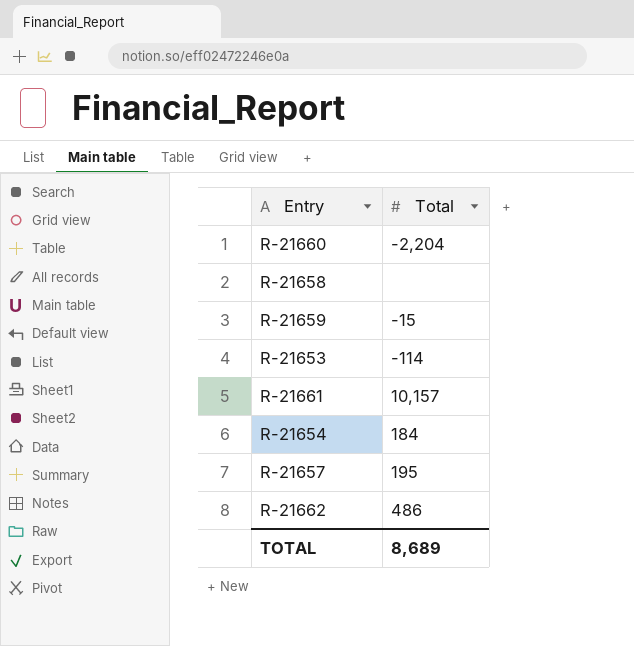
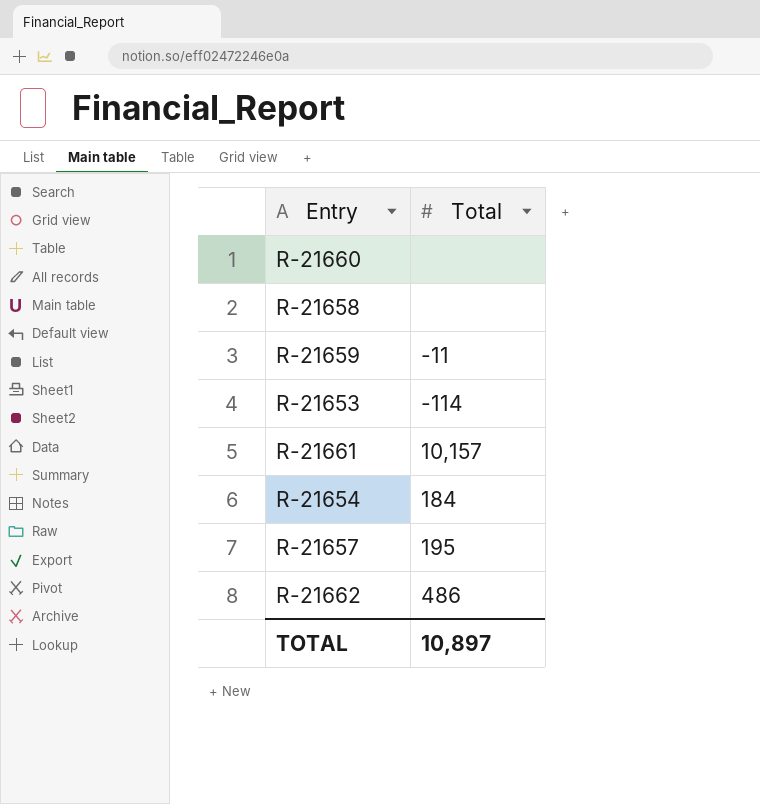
R-21660 | Total: -2,204 -> none
R-21659 | Total: -15 -> -11
TOTAL | Total: 8,689 -> 10,897

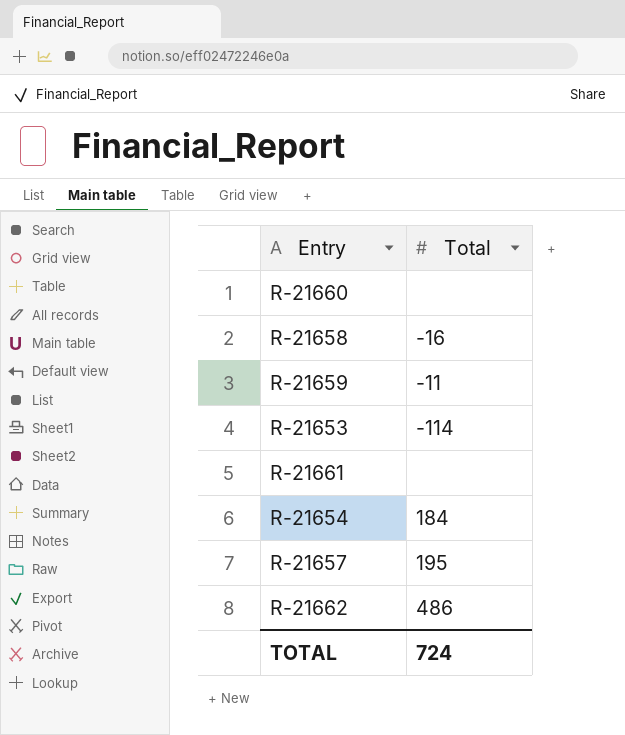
R-21658 | Total: none -> -16
R-21661 | Total: 10,157 -> none
TOTAL | Total: 10,897 -> 724

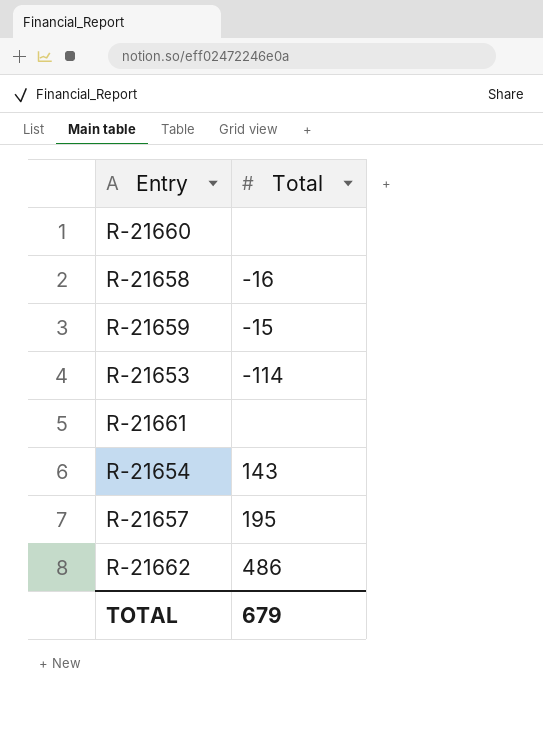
R-21659 | Total: -11 -> -15
R-21654 | Total: 184 -> 143
TOTAL | Total: 724 -> 679

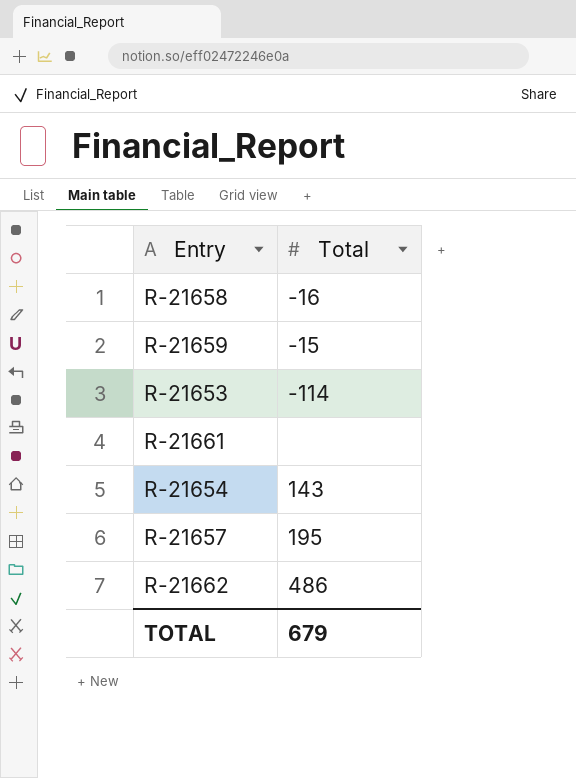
row R-21660: none -> none

